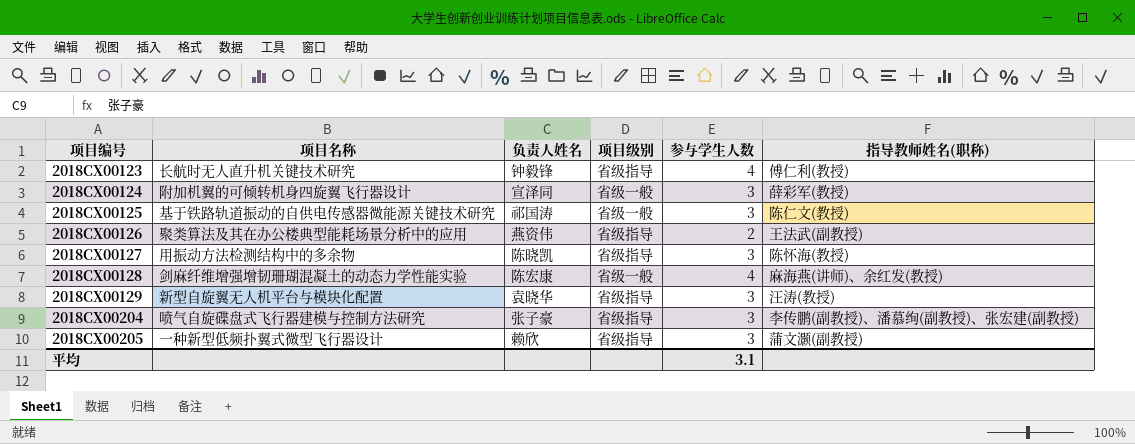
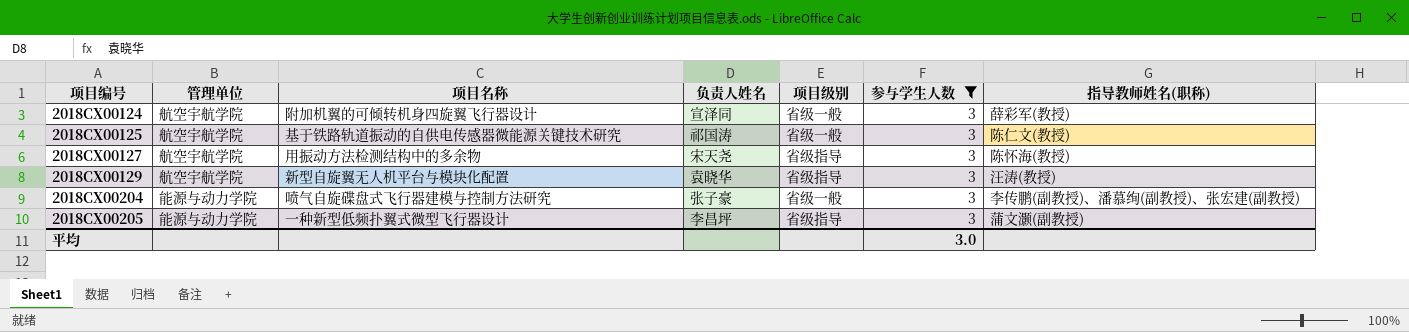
filter: none -> 参与学生人数 = 3
column 管理单位 | position: none -> 2
2018CX00127 | 负责人姓名: 陈晓凯 -> 宋天尧
2018CX00204 | 项目级别: 省级指导 -> 省级一般
2018CX00205 | 负责人姓名: 赖欣 -> 李昌坪
平均 | 参与学生人数: 3.1 -> 3.0

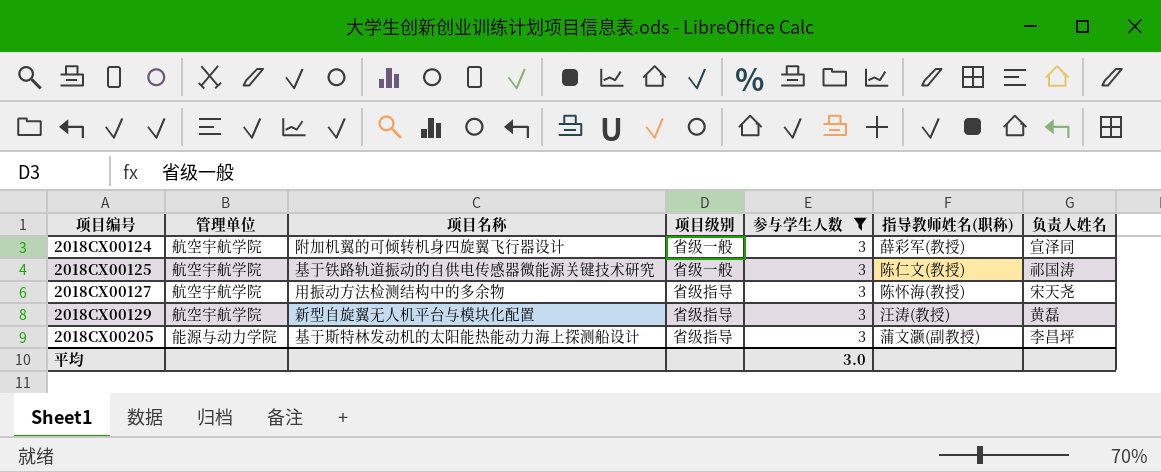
column 负责人姓名 | position: 4 -> 7
row 2018CX00204: 能源与动力学院 | 喷气自旋碟盘式飞行器建模与控制方法研究 | 张子豪 | 省级一般 | 3 | 李传鹏(副教授)、潘慕绚(副教授)、张宏建(副教授) -> none
2018CX00129 | 负责人姓名: 袁晓华 -> 黄磊
2018CX00205 | 项目名称: 一种新型低频扑翼式微型飞行器设计 -> 基于斯特林发动机的太阳能热能动力海上探测船设计

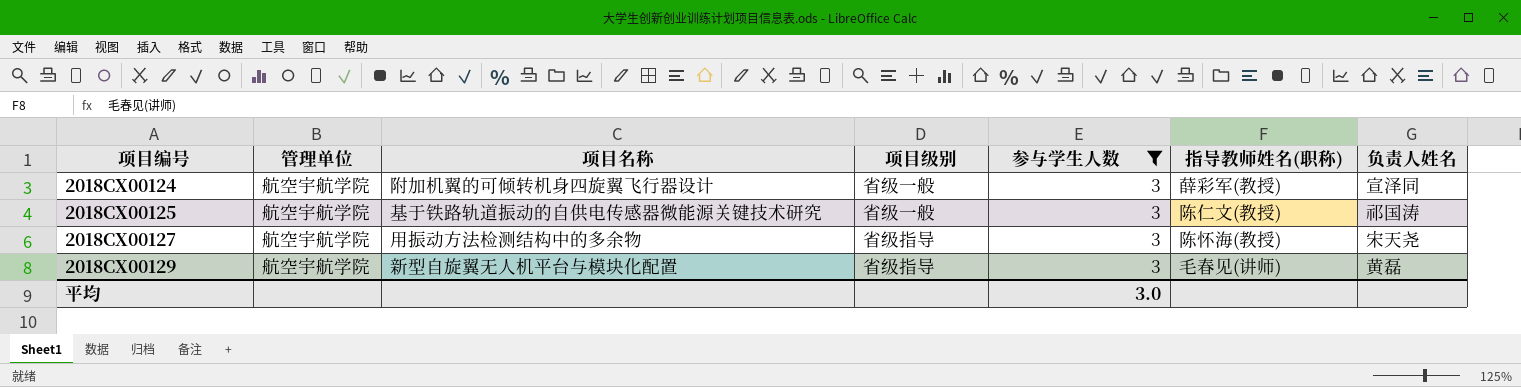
row 2018CX00205: 能源与动力学院 | 基于斯特林发动机的太阳能热能动力海上探测船设计 | 省级指导 | 3 | 蒲文灏(副教授) | 李昌坪 -> none
2018CX00129 | 指导教师姓名(职称): 汪涛(教授) -> 毛春见(讲师)

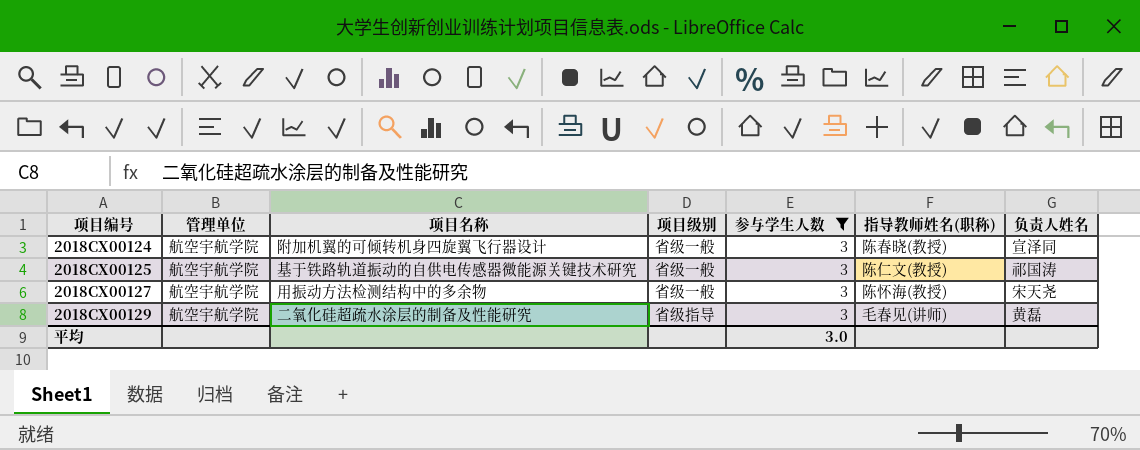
2018CX00124 | 指导教师姓名(职称): 薛彩军(教授) -> 陈春晓(教授)
2018CX00127 | 项目级别: 省级指导 -> 省级一般
2018CX00129 | 项目名称: 新型自旋翼无人机平台与模块化配置 -> 二氧化硅超疏水涂层的制备及性能研究

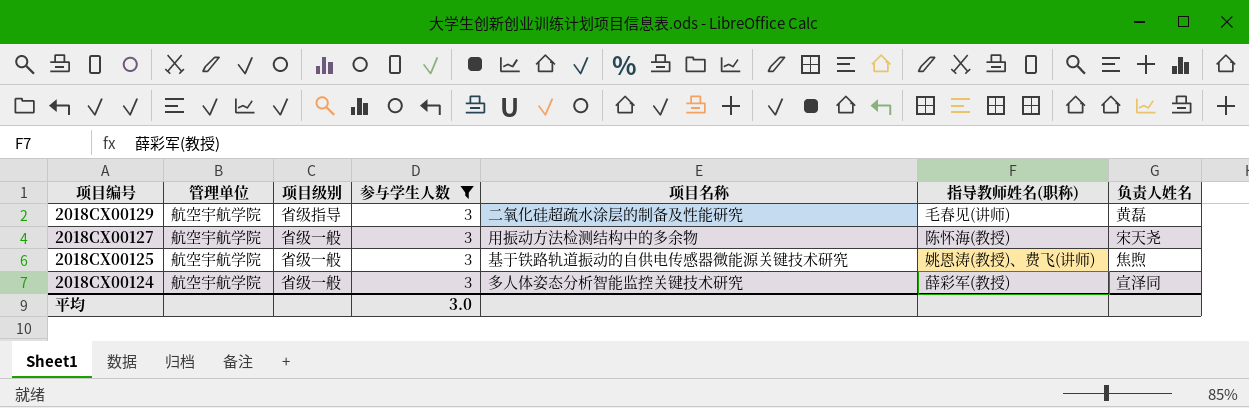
row order: 项目编号 ascending -> 项目编号 descending
column 项目名称 | position: 3 -> 5
2018CX00125 | 指导教师姓名(职称): 陈仁文(教授) -> 姚恩涛(教授)、费飞(讲师)
2018CX00125 | 负责人姓名: 祁国涛 -> 焦煦
2018CX00124 | 项目名称: 附加机翼的可倾转机身四旋翼飞行器设计 -> 多人体姿态分析智能监控关键技术研究
2018CX00124 | 指导教师姓名(职称): 陈春晓(教授) -> 薛彩军(教授)

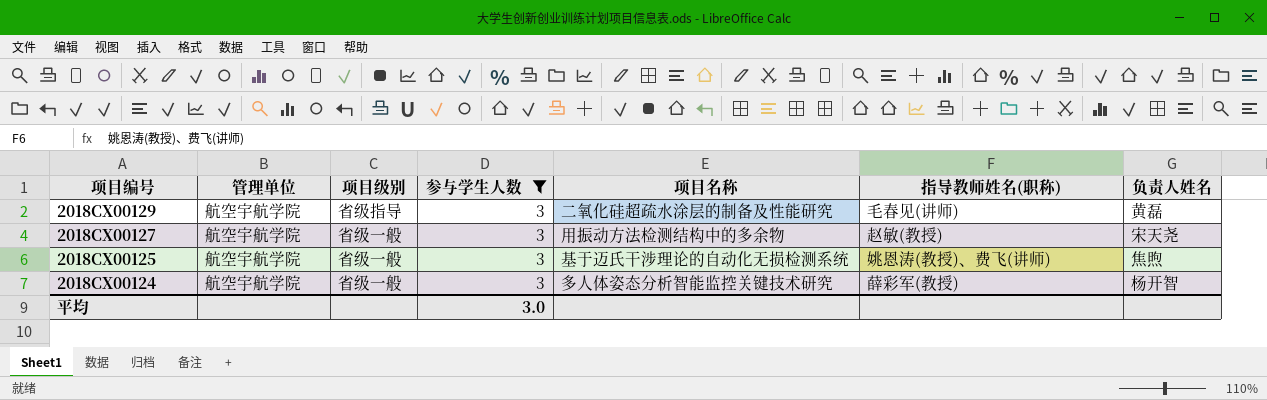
2018CX00127 | 指导教师姓名(职称): 陈怀海(教授) -> 赵敏(教授)
2018CX00125 | 项目名称: 基于铁路轨道振动的自供电传感器微能源关键技术研究 -> 基于迈氏干涉理论的自动化无损检测系统
2018CX00124 | 负责人姓名: 宣泽同 -> 杨开智

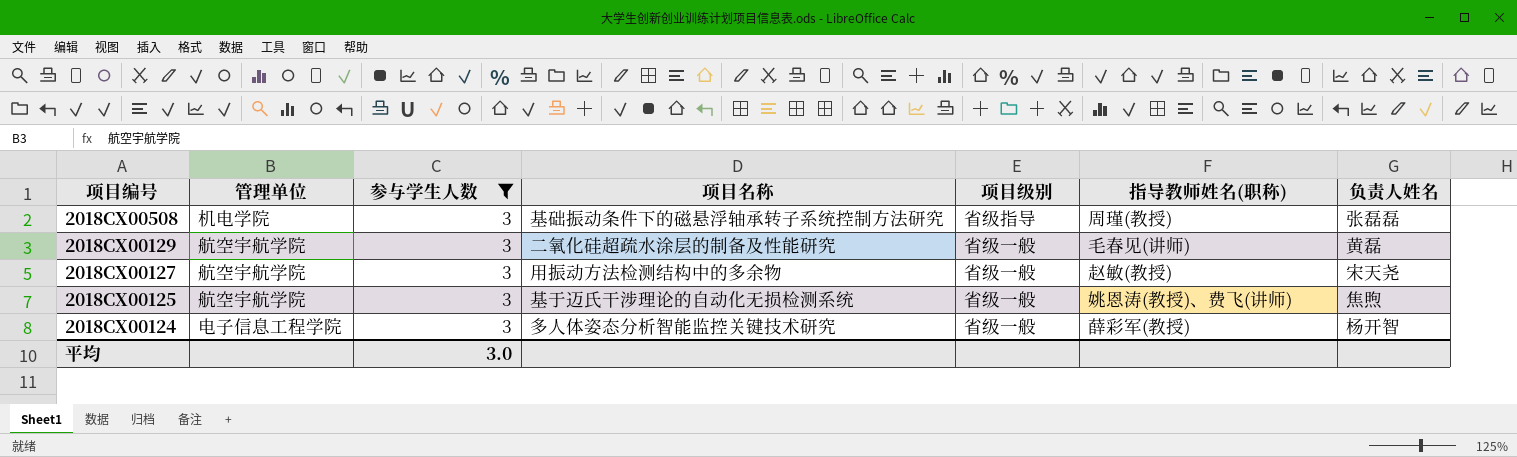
column 项目级别 | position: 3 -> 5
row 2018CX00508: none -> 机电学院 | 3 | 基础振动条件下的磁悬浮轴承转子系统控制方法研究 | 省级指导 | 周瑾(教授) | 张磊磊
2018CX00129 | 项目级别: 省级指导 -> 省级一般
2018CX00124 | 管理单位: 航空宇航学院 -> 电子信息工程学院

